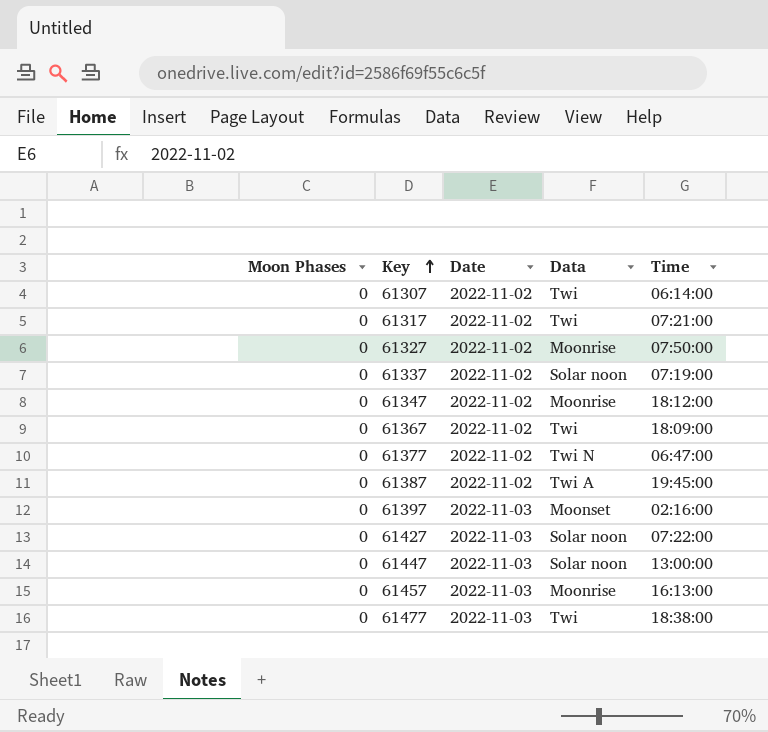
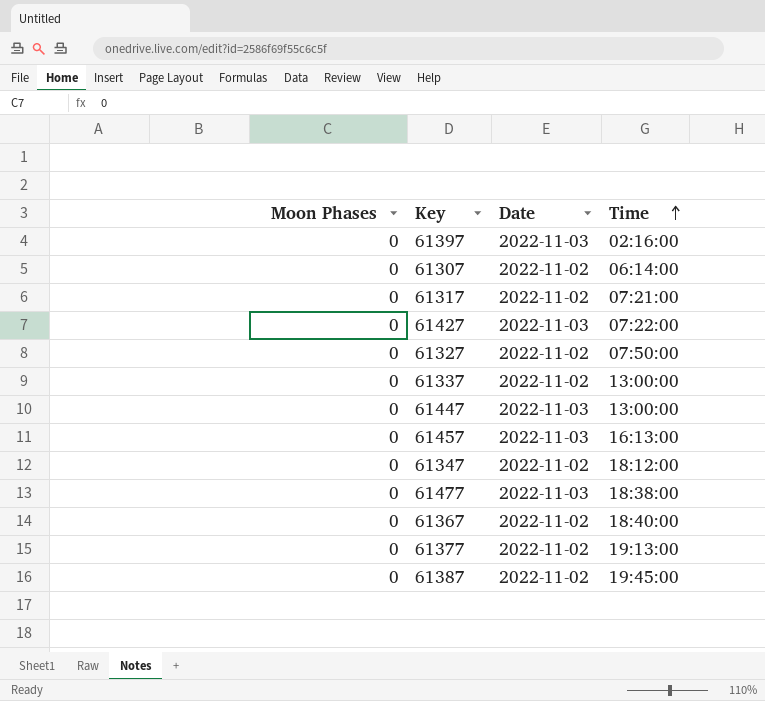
row order: Key ascending -> Time ascending
column Data | position: 4 -> none
61337 | Time: 07:19:00 -> 13:00:00
61367 | Time: 18:09:00 -> 18:40:00
61377 | Time: 06:47:00 -> 19:13:00

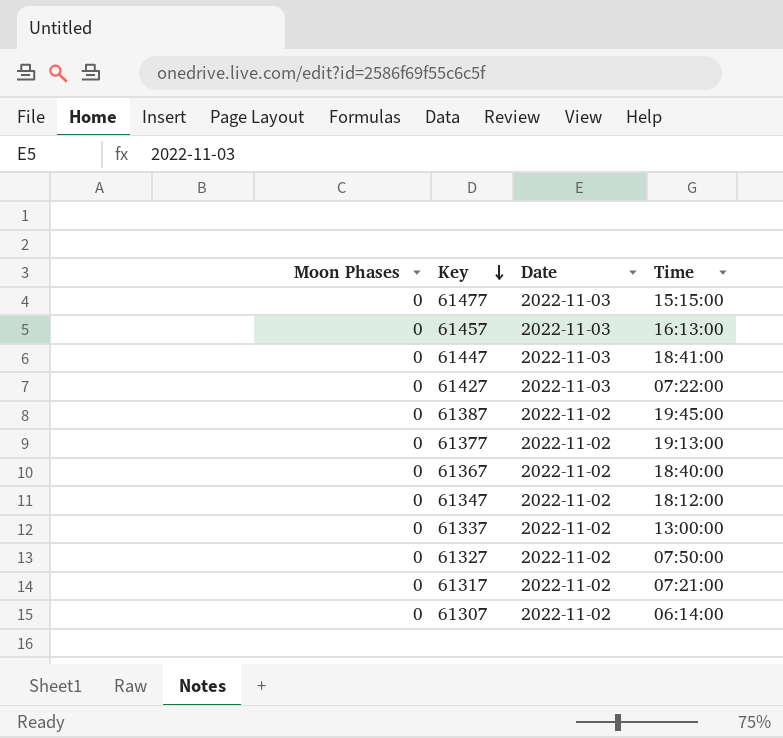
row order: Time ascending -> Key descending
row 61397: 0 | 2022-11-03 | 02:16:00 -> none
61477 | Time: 18:38:00 -> 15:15:00
61447 | Time: 13:00:00 -> 18:41:00

